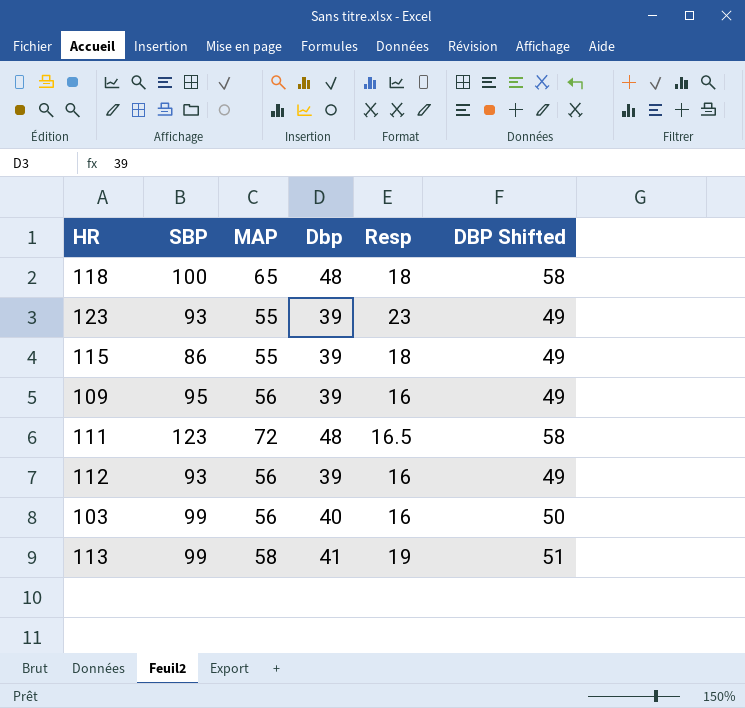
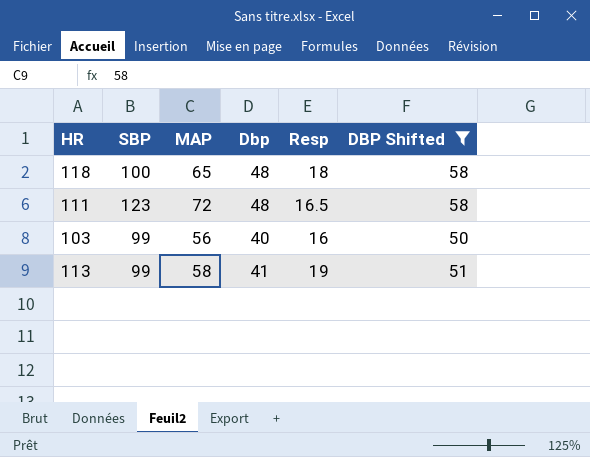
filter: none -> DBP Shifted != 49

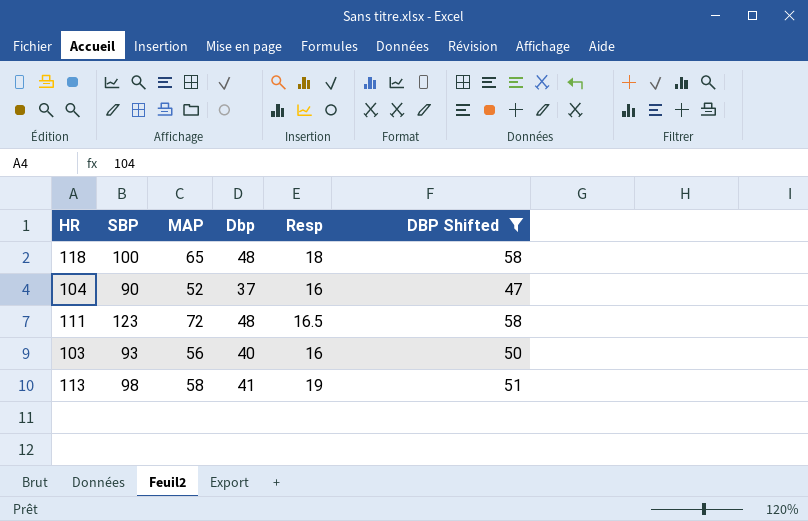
row 104: none -> 90 | 52 | 37 | 16 | 47
103 | SBP: 99 -> 93
113 | SBP: 99 -> 98

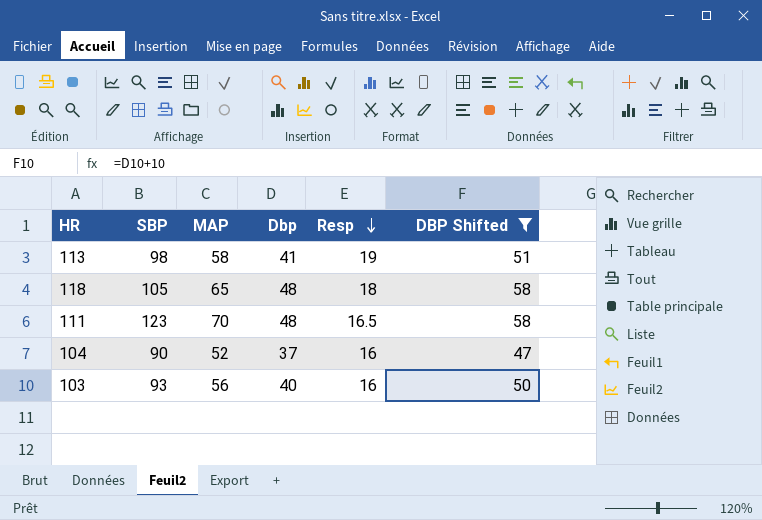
row order: none -> Resp descending
118 | SBP: 100 -> 105
111 | MAP: 72 -> 70

